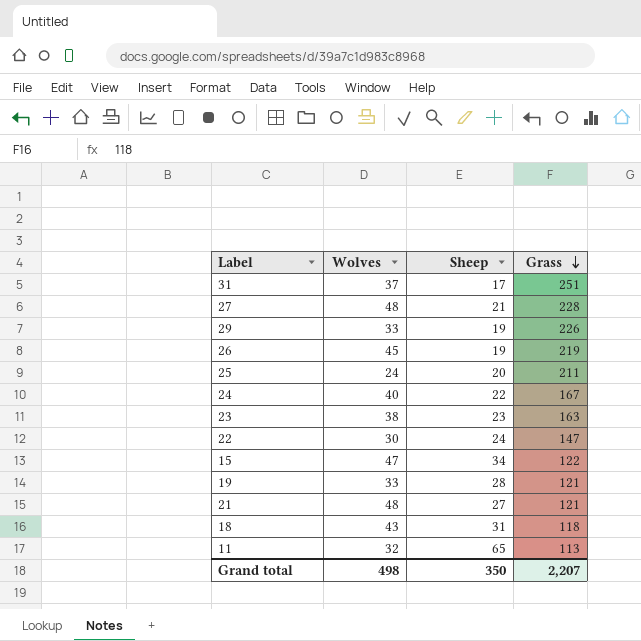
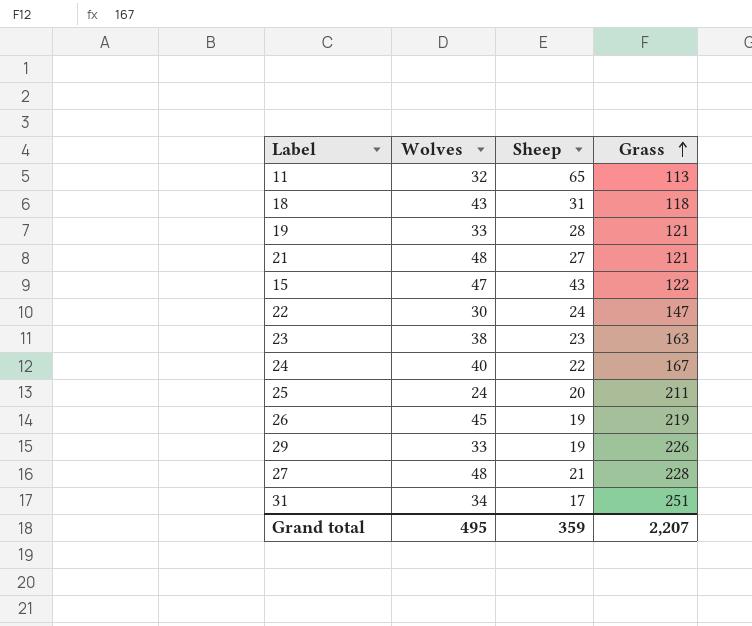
row order: Grass descending -> Grass ascending
15 | Sheep: 34 -> 43
31 | Wolves: 37 -> 34
Grand total | Wolves: 498 -> 495
Grand total | Sheep: 350 -> 359

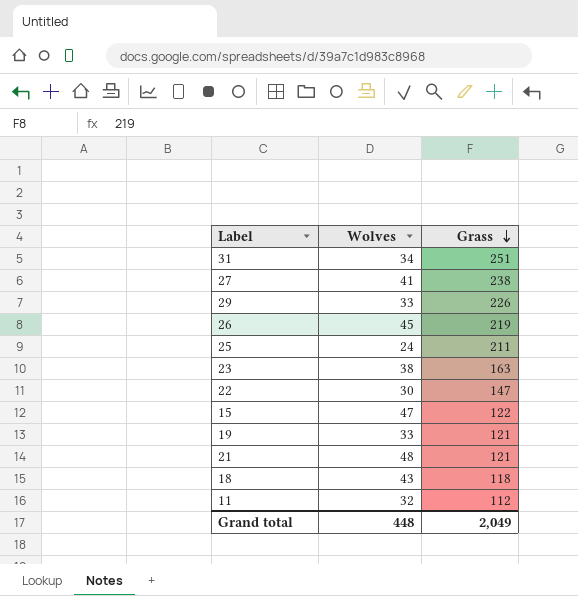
row order: Grass ascending -> Grass descending
column Sheep | position: 3 -> none
row 24: 40 | 22 | 167 -> none
27 | Wolves: 48 -> 41
27 | Grass: 228 -> 238
11 | Grass: 113 -> 112
Grand total | Wolves: 495 -> 448
Grand total | Grass: 2,207 -> 2,049

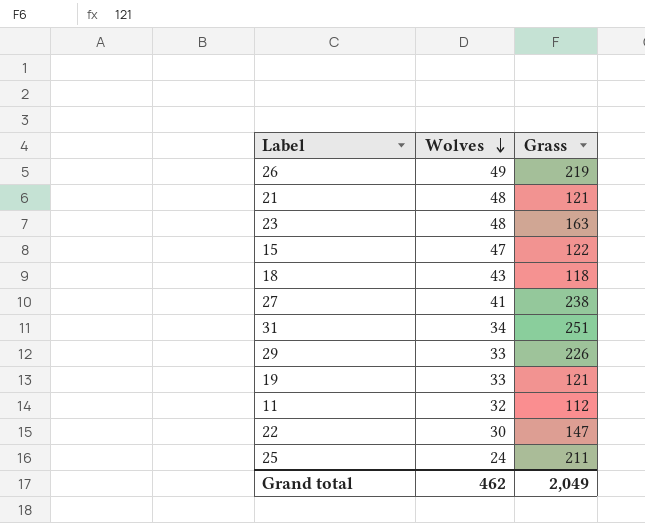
row order: Grass descending -> Wolves descending
26 | Wolves: 45 -> 49
23 | Wolves: 38 -> 48
Grand total | Wolves: 448 -> 462

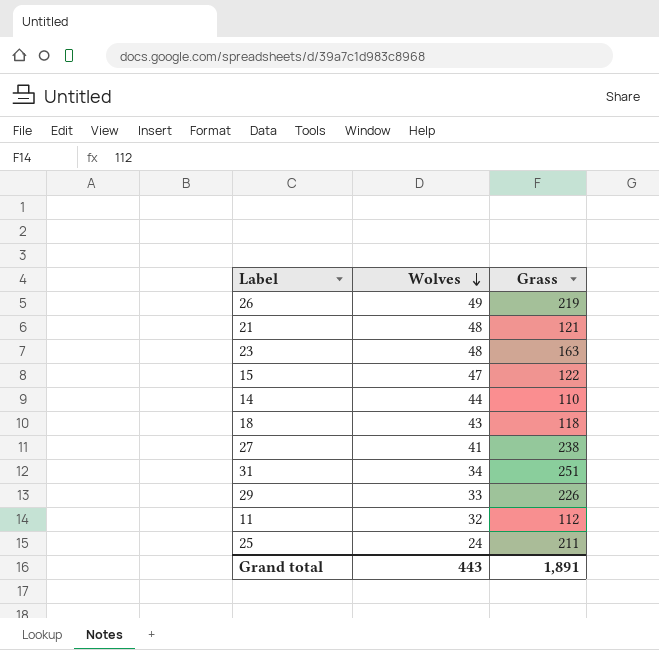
row 19: 33 | 121 -> none
row 22: 30 | 147 -> none
row 14: none -> 44 | 110
Grand total | Wolves: 462 -> 443
Grand total | Grass: 2,049 -> 1,891

